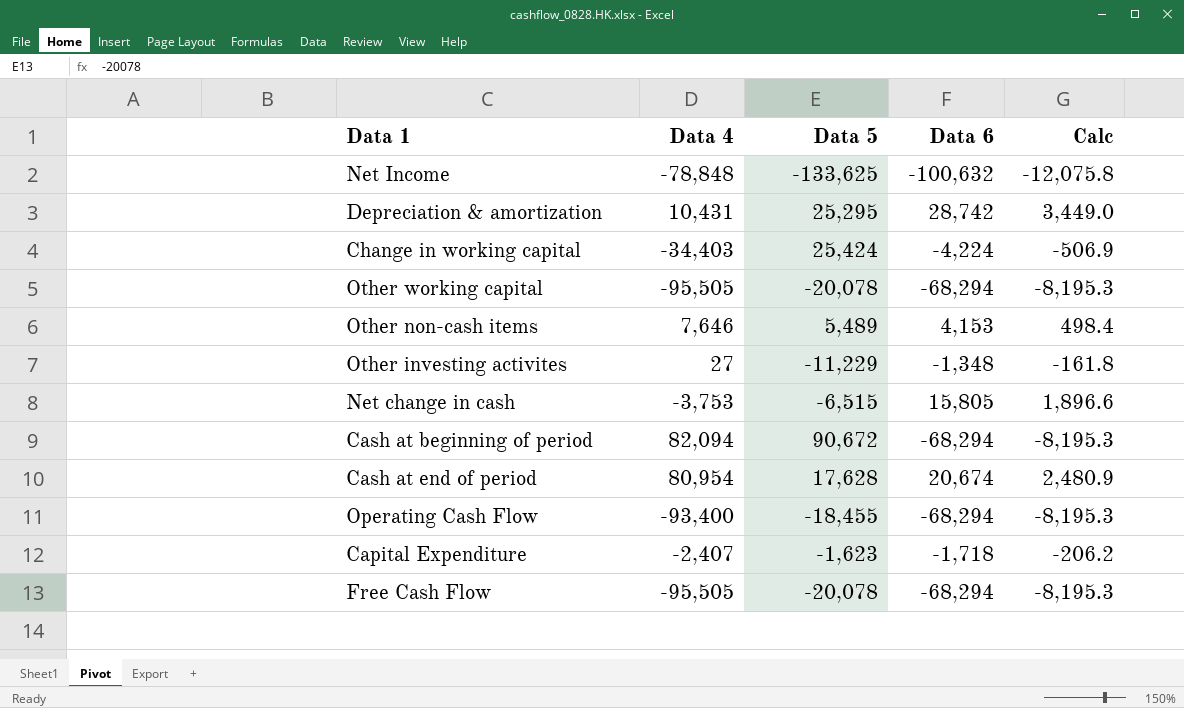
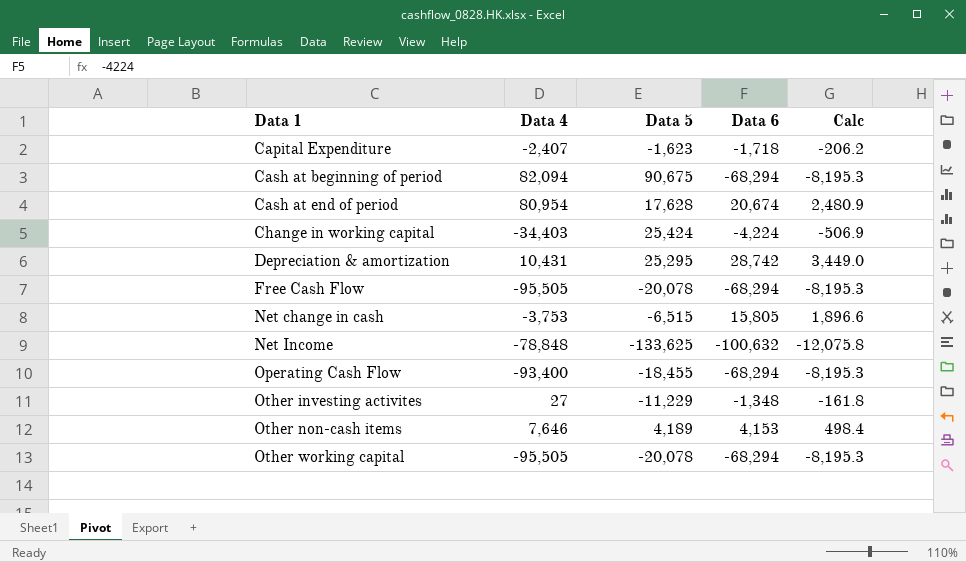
row order: none -> Data 1 ascending
Cash at beginning of period | Data 5: 90,672 -> 90,675
Other non-cash items | Data 5: 5,489 -> 4,189

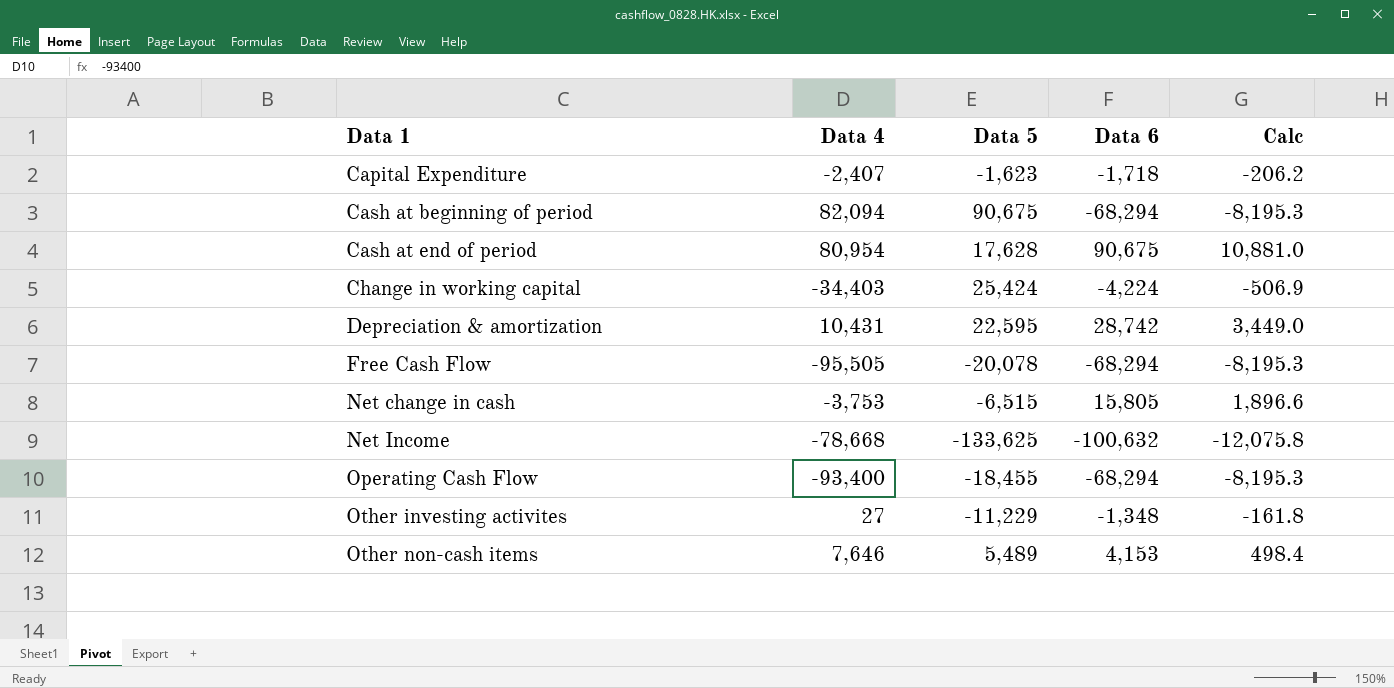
row Other working capital: -95,505 | -20,078 | -68,294 | -8,195.3 -> none
Cash at end of period | Data 6: 20,674 -> 90,675
Cash at end of period | Calc: 2,480.9 -> 10,881.0
Depreciation & amortization | Data 5: 25,295 -> 22,595
Net Income | Data 4: -78,848 -> -78,668
Other non-cash items | Data 5: 4,189 -> 5,489

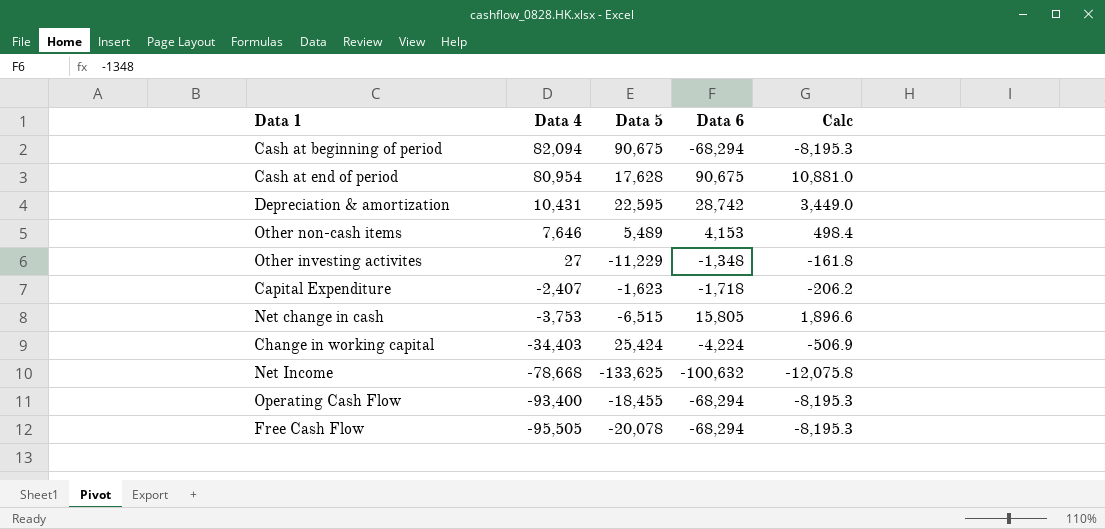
row order: Data 1 ascending -> Data 4 descending

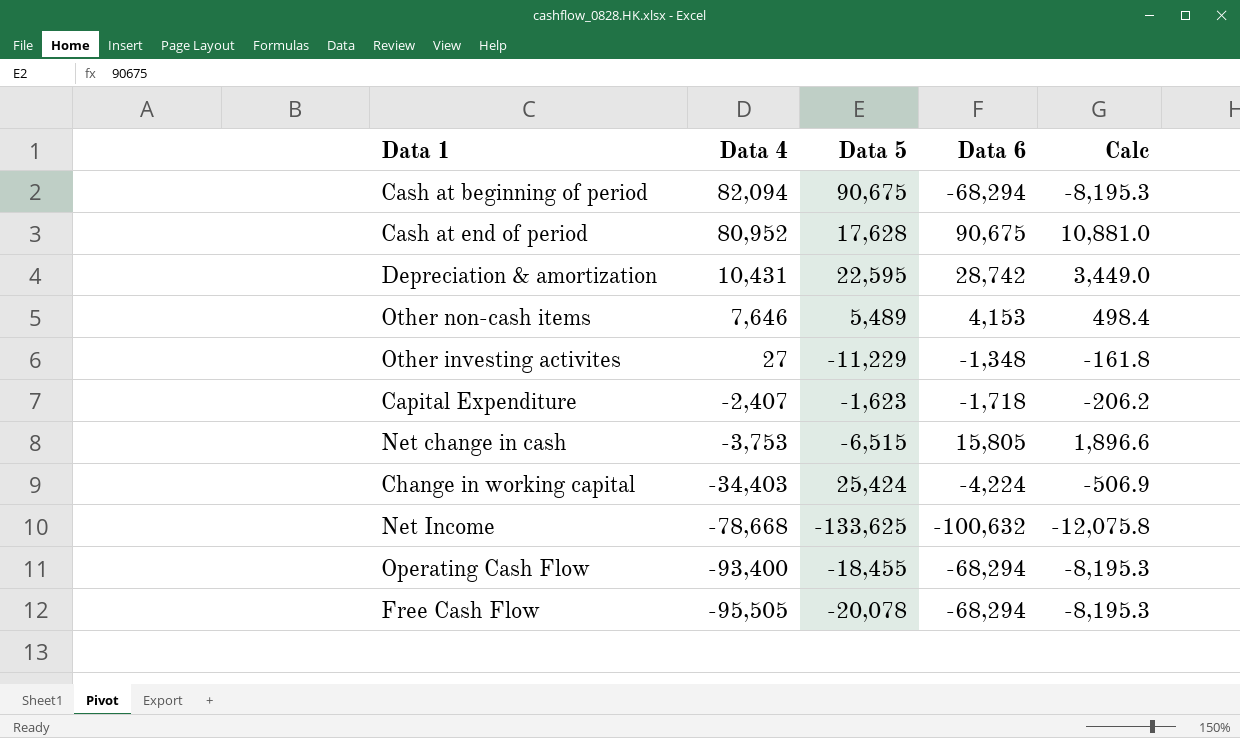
Cash at end of period | Data 4: 80,954 -> 80,952

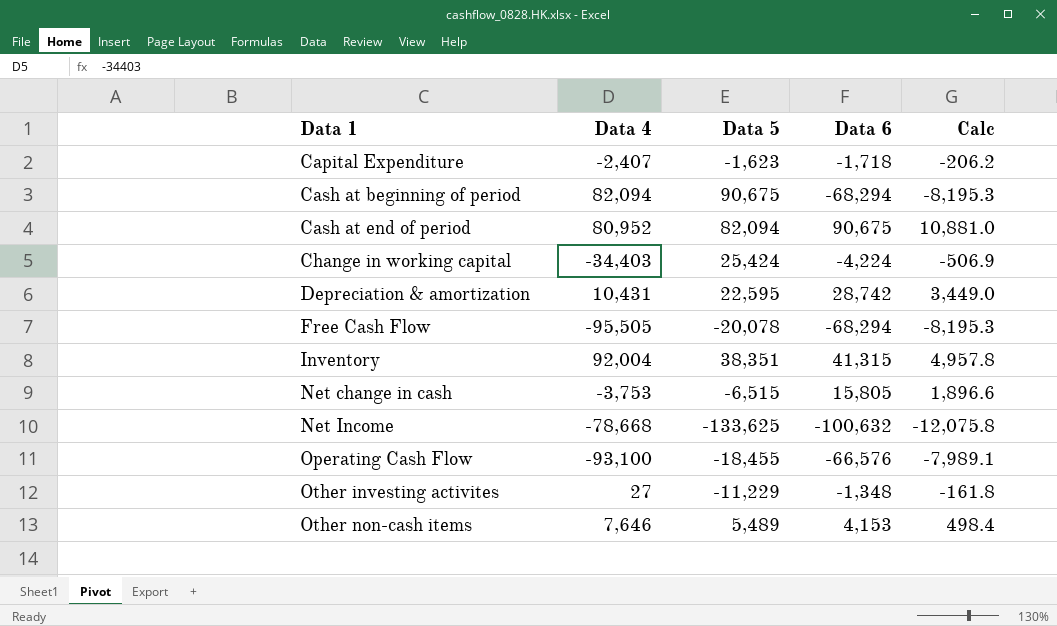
row order: Data 4 descending -> Data 1 ascending
Cash at end of period | Data 5: 17,628 -> 82,094
row Inventory: none -> 92,004 | 38,351 | 41,315 | 4,957.8
Operating Cash Flow | Data 4: -93,400 -> -93,100
Operating Cash Flow | Data 6: -68,294 -> -66,576
Operating Cash Flow | Calc: -8,195.3 -> -7,989.1

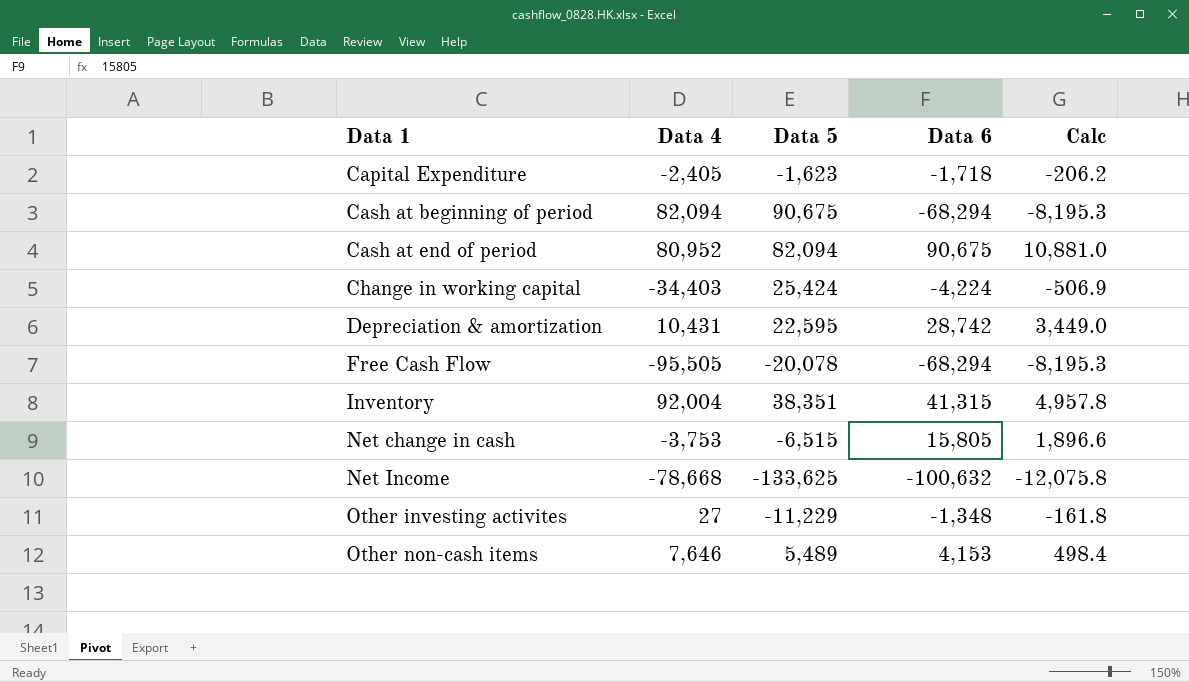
row Operating Cash Flow: -93,100 | -18,455 | -66,576 | -7,989.1 -> none
Capital Expenditure | Data 4: -2,407 -> -2,405

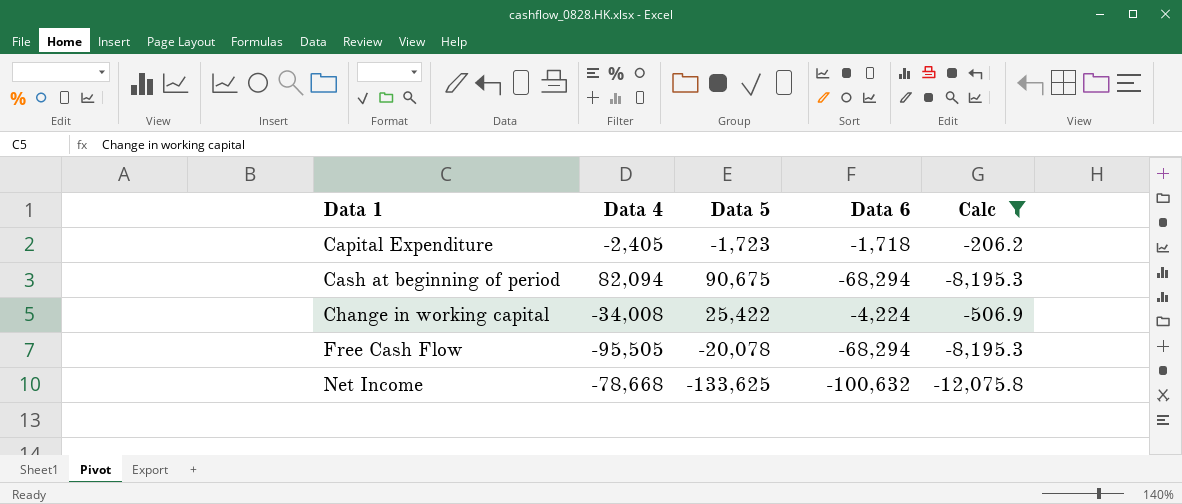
filter: none -> Calc <= -206.2
Capital Expenditure | Data 5: -1,623 -> -1,723
Change in working capital | Data 4: -34,403 -> -34,008
Change in working capital | Data 5: 25,424 -> 25,422

